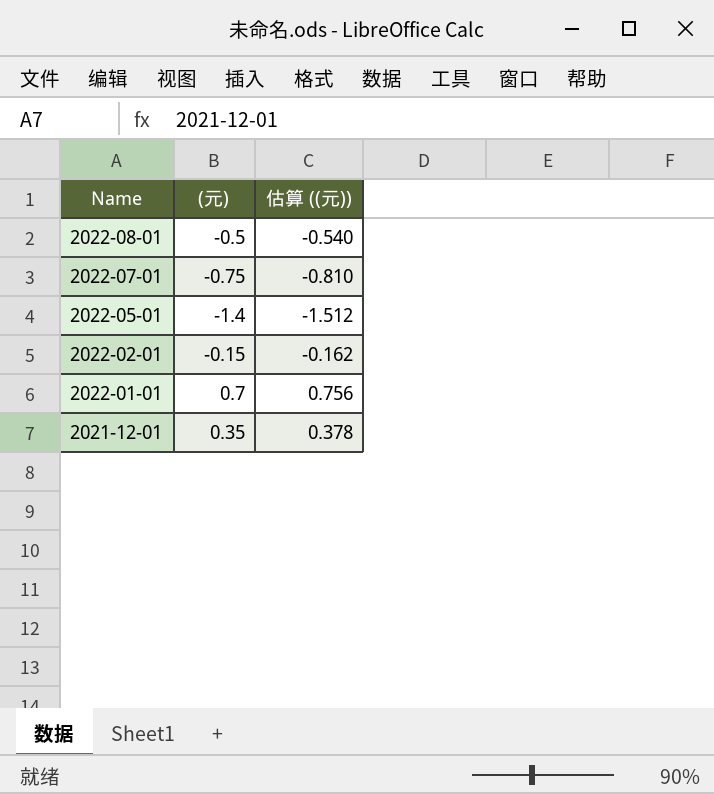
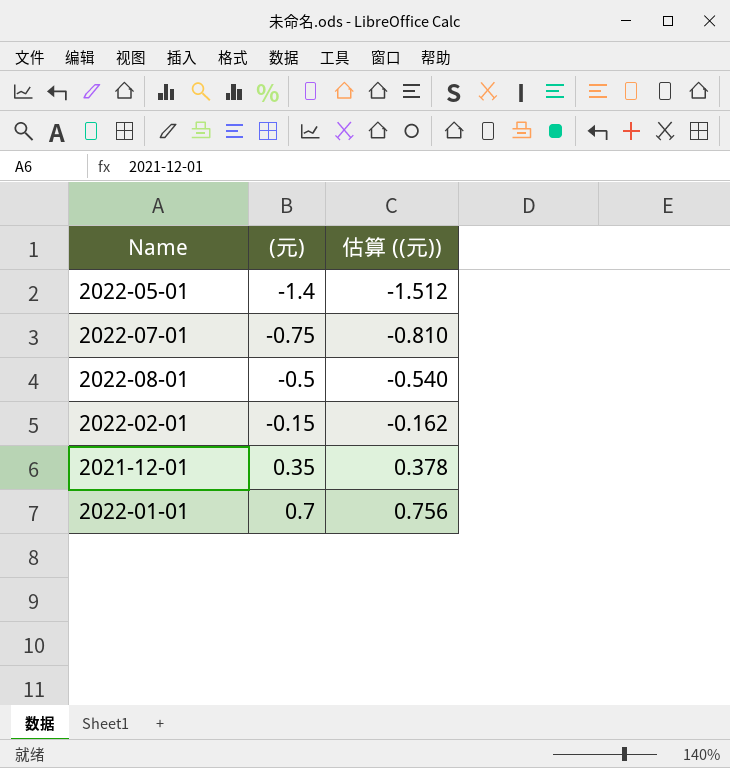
row order: Name descending -> (元) ascending

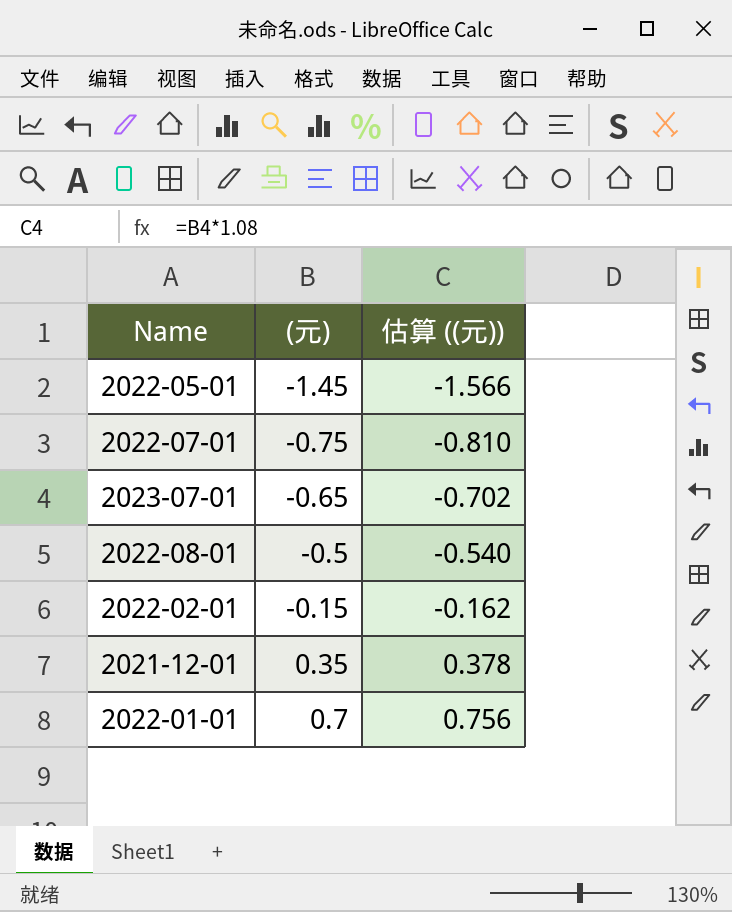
2022-05-01 | (元): -1.4 -> -1.45
2022-05-01 | 估算 ((元)): -1.512 -> -1.566
row 2023-07-01: none -> -0.65 | -0.702

